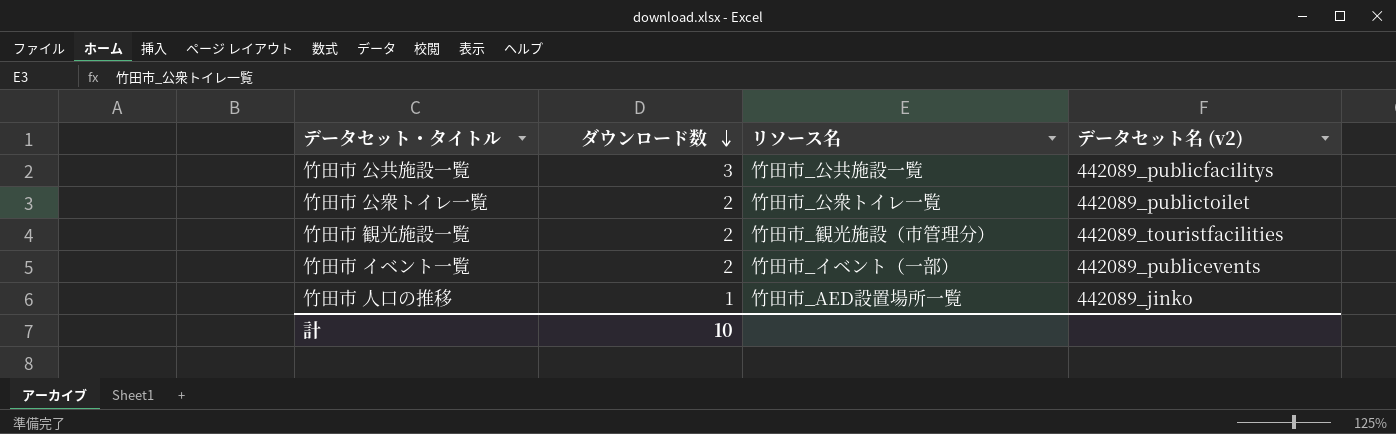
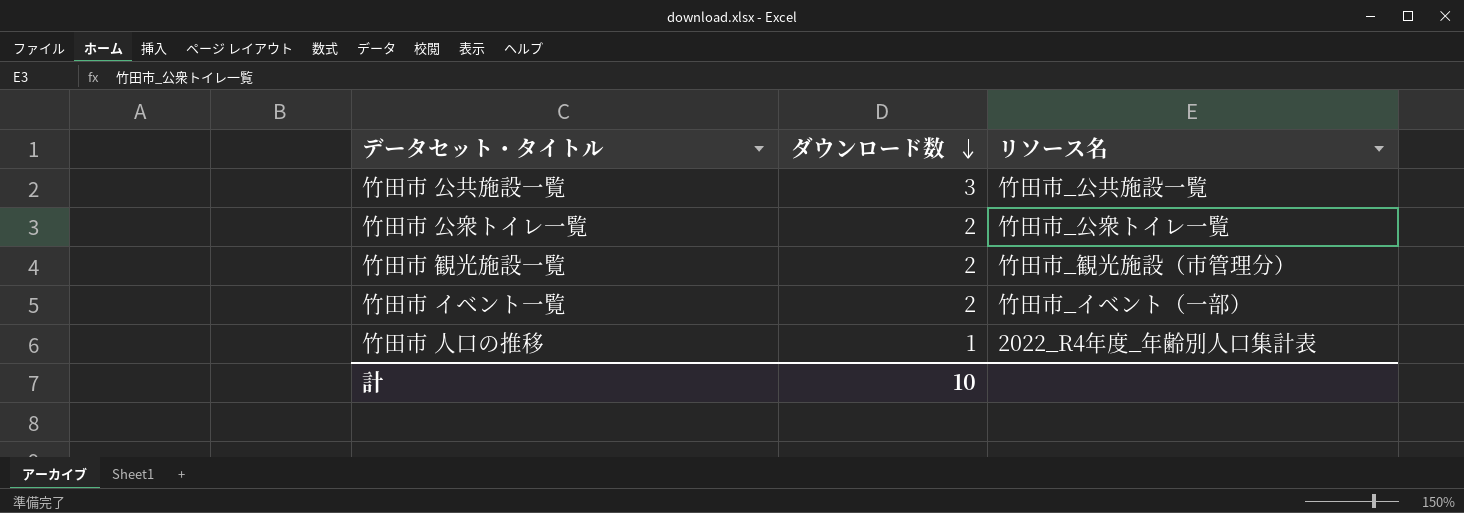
column データセット名 (v2) | position: 4 -> none
竹田市 人口の推移 | リソース名: 竹田市_AED設置場所一覧 -> 2022_R4年度_年齢別人口集計表

